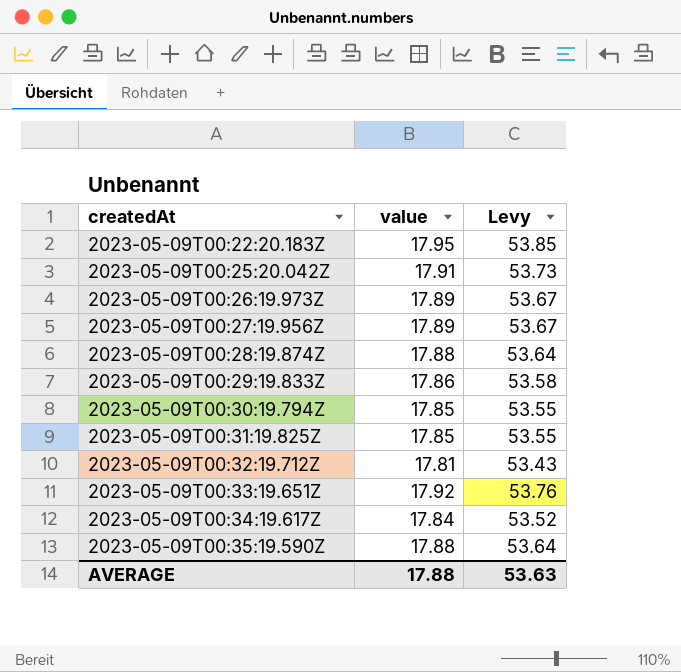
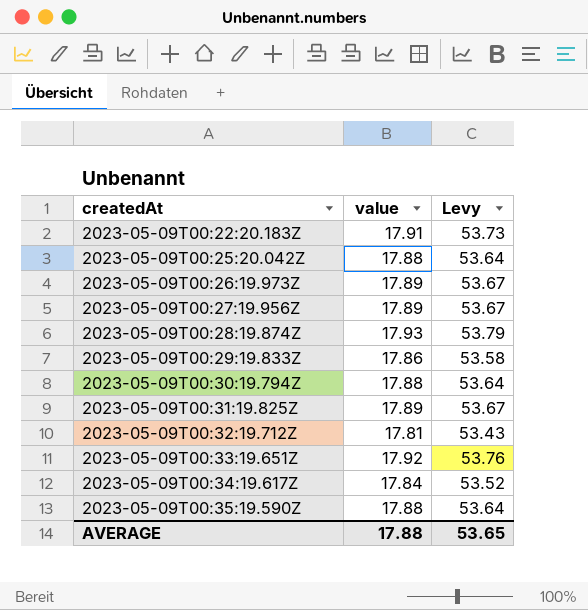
2023-05-09T00:22:20.183Z | value: 17.95 -> 17.91
2023-05-09T00:22:20.183Z | Levy: 53.85 -> 53.73
2023-05-09T00:25:20.042Z | value: 17.91 -> 17.88
2023-05-09T00:25:20.042Z | Levy: 53.73 -> 53.64
2023-05-09T00:28:19.874Z | value: 17.88 -> 17.93
2023-05-09T00:28:19.874Z | Levy: 53.64 -> 53.79
2023-05-09T00:30:19.794Z | value: 17.85 -> 17.88
2023-05-09T00:30:19.794Z | Levy: 53.55 -> 53.64
2023-05-09T00:31:19.825Z | value: 17.85 -> 17.89
2023-05-09T00:31:19.825Z | Levy: 53.55 -> 53.67
AVERAGE | Levy: 53.63 -> 53.65

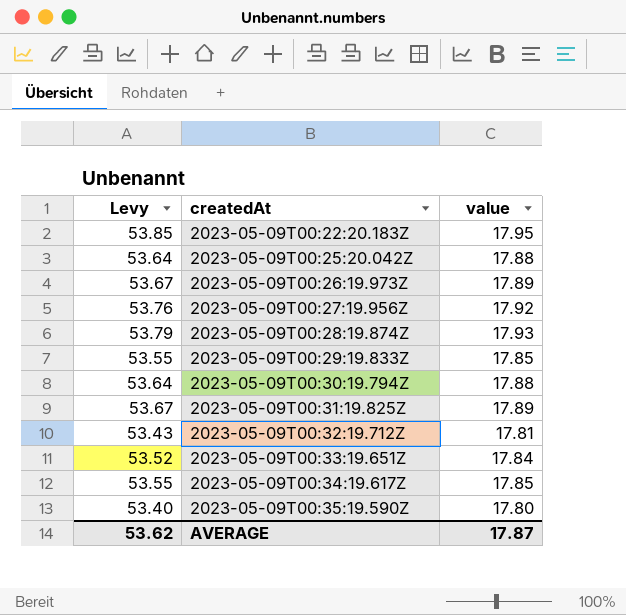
column Levy | position: 3 -> 1
2023-05-09T00:22:20.183Z | Levy: 53.73 -> 53.85
2023-05-09T00:22:20.183Z | value: 17.91 -> 17.95
2023-05-09T00:27:19.956Z | Levy: 53.67 -> 53.76
2023-05-09T00:27:19.956Z | value: 17.89 -> 17.92
2023-05-09T00:29:19.833Z | Levy: 53.58 -> 53.55
2023-05-09T00:29:19.833Z | value: 17.86 -> 17.85
2023-05-09T00:33:19.651Z | Levy: 53.76 -> 53.52
2023-05-09T00:33:19.651Z | value: 17.92 -> 17.84
2023-05-09T00:34:19.617Z | Levy: 53.52 -> 53.55
2023-05-09T00:34:19.617Z | value: 17.84 -> 17.85
2023-05-09T00:35:19.590Z | Levy: 53.64 -> 53.40
2023-05-09T00:35:19.590Z | value: 17.88 -> 17.80
AVERAGE | Levy: 53.65 -> 53.62
AVERAGE | value: 17.88 -> 17.87

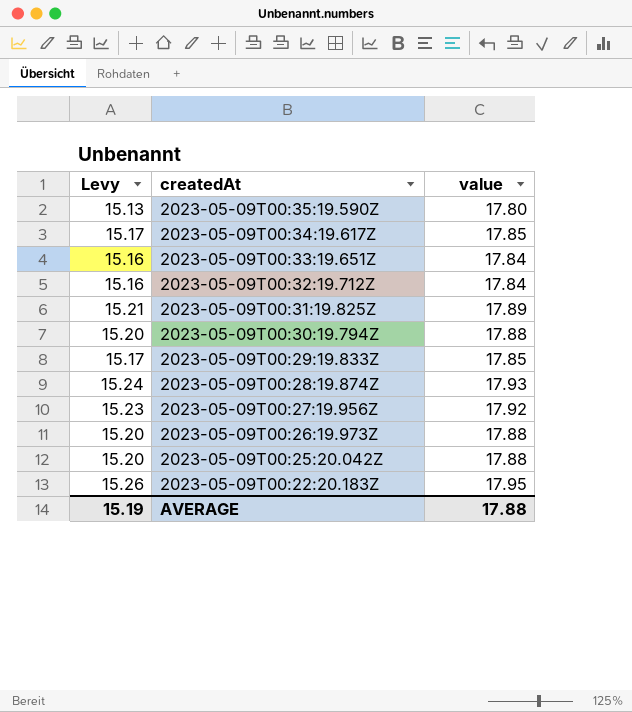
row order: createdAt ascending -> createdAt descending
column Levy | formula: [value] * 3 -> [value] * 0.85
2023-05-09T00:32:19.712Z | value: 17.81 -> 17.84
2023-05-09T00:26:19.973Z | value: 17.89 -> 17.88
AVERAGE | Levy: 53.62 -> 15.19
AVERAGE | value: 17.87 -> 17.88

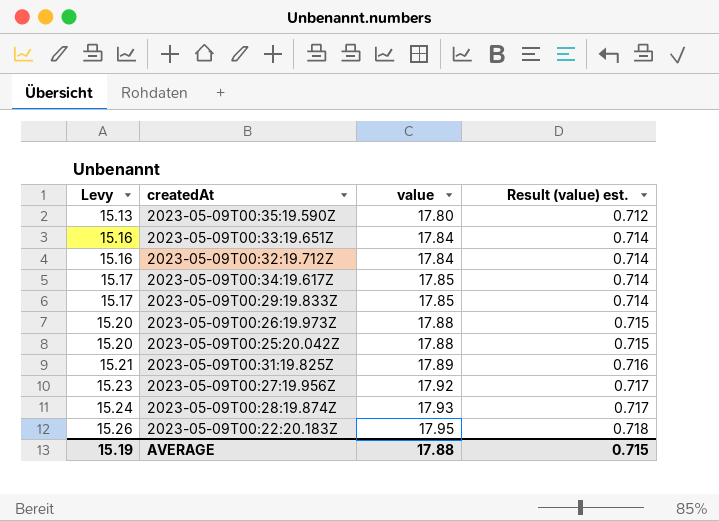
row order: createdAt descending -> Levy ascending
column Result (value) est. | formula: none -> [value] * 0.04
row 2023-05-09T00:30:19.794Z: 15.20 | 17.88 -> none

